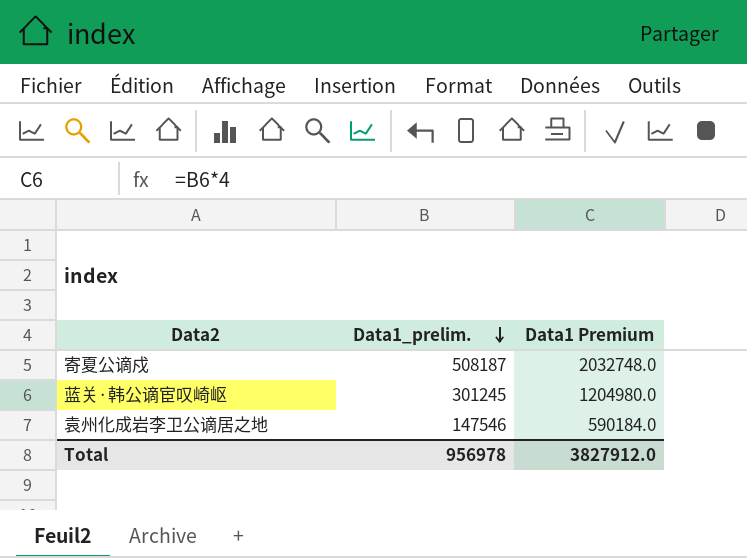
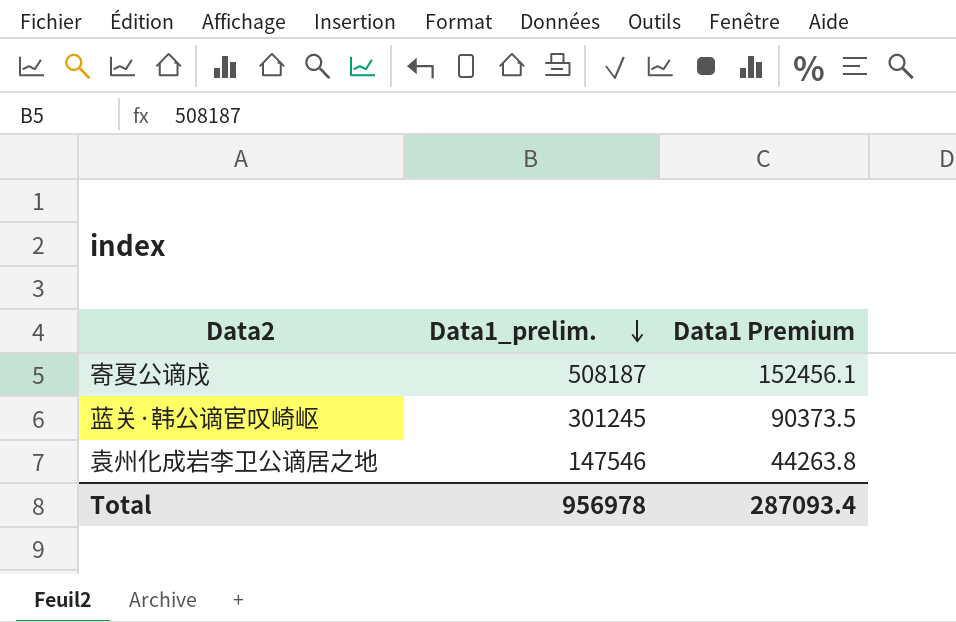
column Data1 Premium | formula: [Data1_prelim.] * 4 -> [Data1_prelim.] * 0.3
Total | Data1 Premium: 3827912.0 -> 287093.4

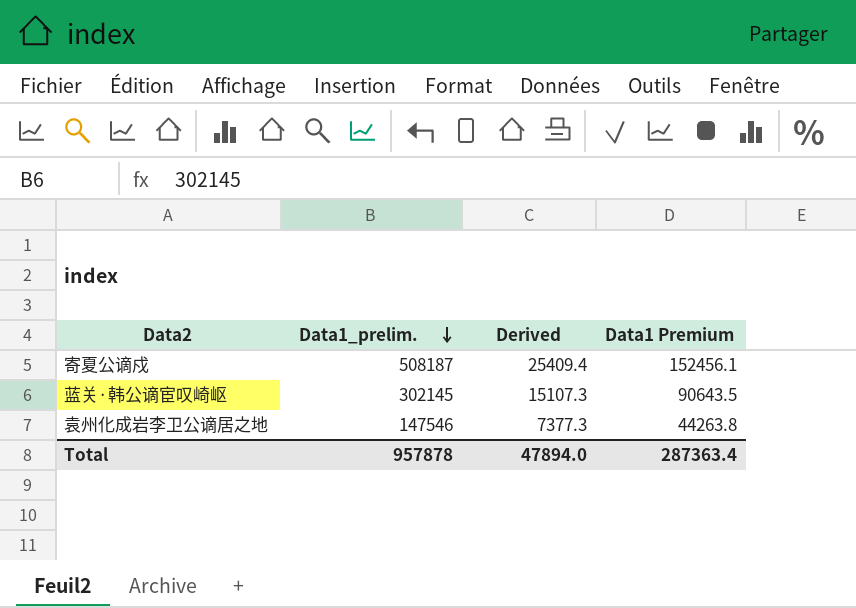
column Derived | formula: none -> [Data1_prelim.] * 0.05
蓝关·韩公谪宦叹崎岖 | Data1_prelim.: 301245 -> 302145
蓝关·韩公谪宦叹崎岖 | Data1 Premium: 90373.5 -> 90643.5
Total | Data1_prelim.: 956978 -> 957878
Total | Data1 Premium: 287093.4 -> 287363.4

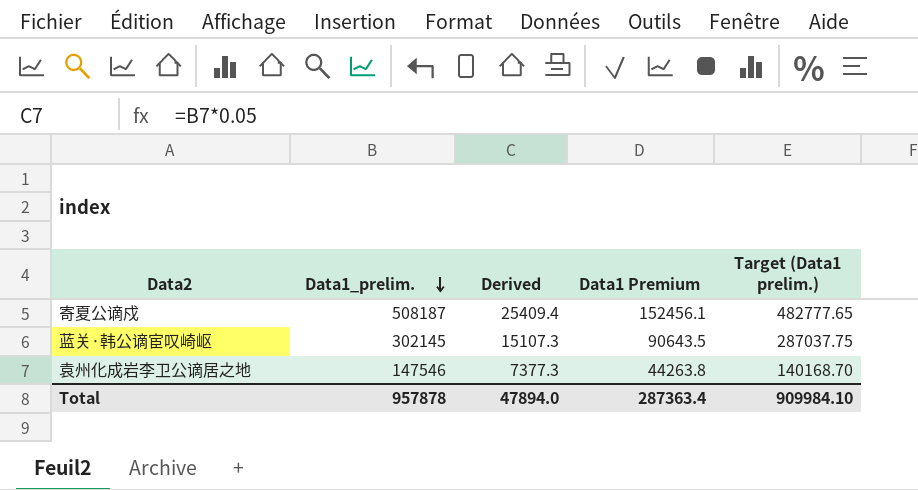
column Target (Data1 prelim.) | formula: none -> [Data1_prelim.] * 0.95

